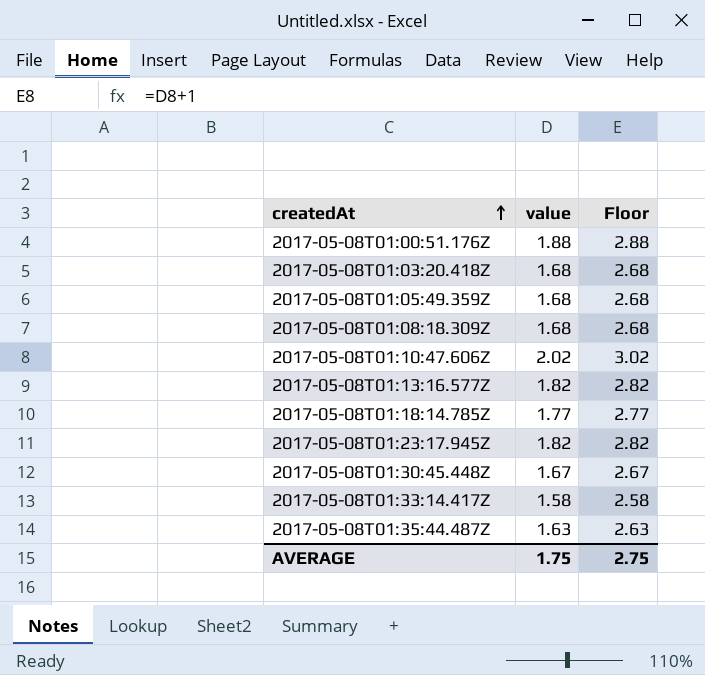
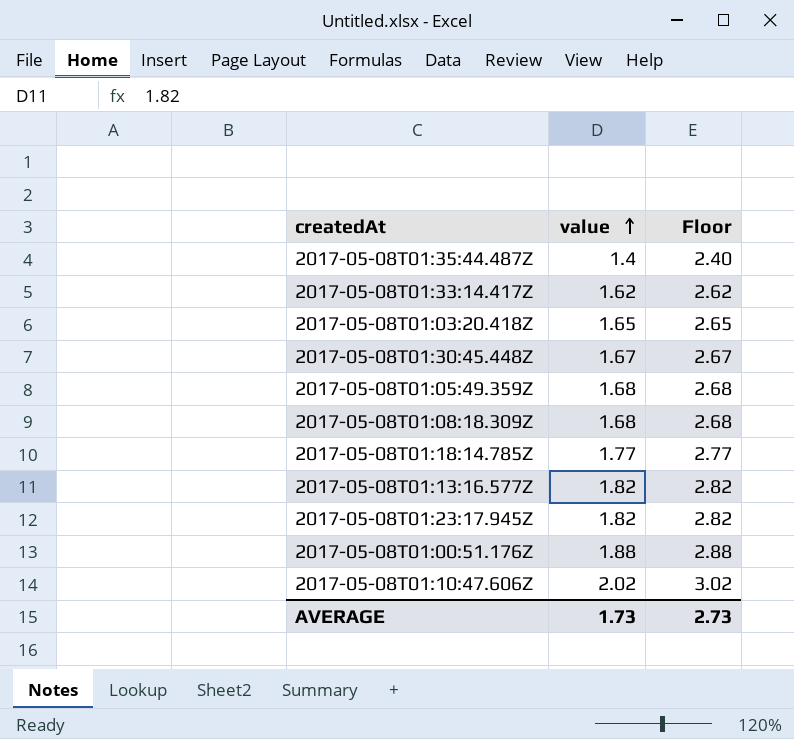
row order: createdAt ascending -> value ascending
2017-05-08T01:35:44.487Z | value: 1.63 -> 1.4
2017-05-08T01:35:44.487Z | Floor: 2.63 -> 2.40
2017-05-08T01:33:14.417Z | value: 1.58 -> 1.62
2017-05-08T01:33:14.417Z | Floor: 2.58 -> 2.62
2017-05-08T01:03:20.418Z | value: 1.68 -> 1.65
2017-05-08T01:03:20.418Z | Floor: 2.68 -> 2.65
AVERAGE | value: 1.75 -> 1.73
AVERAGE | Floor: 2.75 -> 2.73

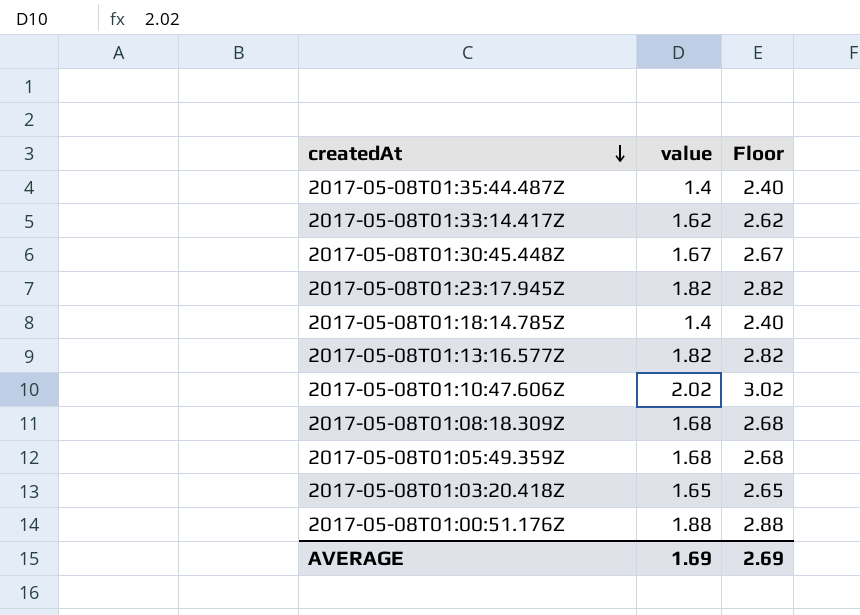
row order: value ascending -> createdAt descending
2017-05-08T01:18:14.785Z | value: 1.77 -> 1.4
2017-05-08T01:18:14.785Z | Floor: 2.77 -> 2.40
AVERAGE | value: 1.73 -> 1.69
AVERAGE | Floor: 2.73 -> 2.69

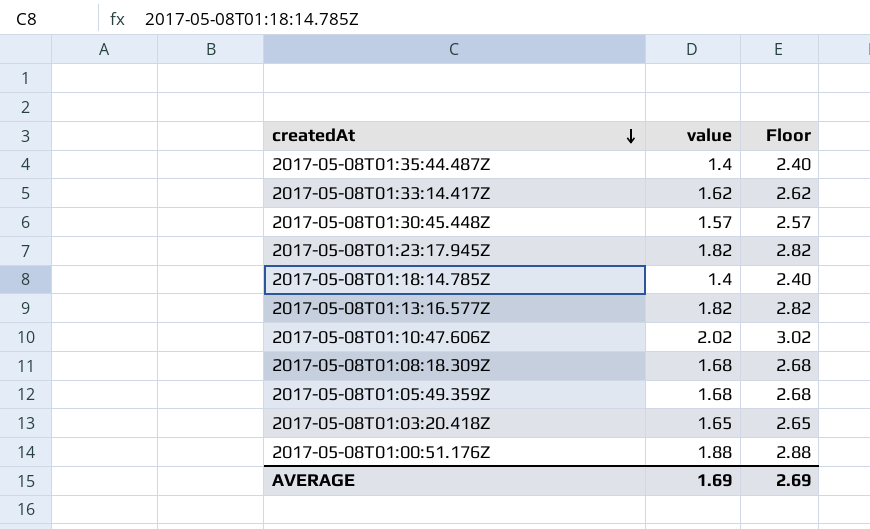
2017-05-08T01:30:45.448Z | value: 1.67 -> 1.57
2017-05-08T01:30:45.448Z | Floor: 2.67 -> 2.57

